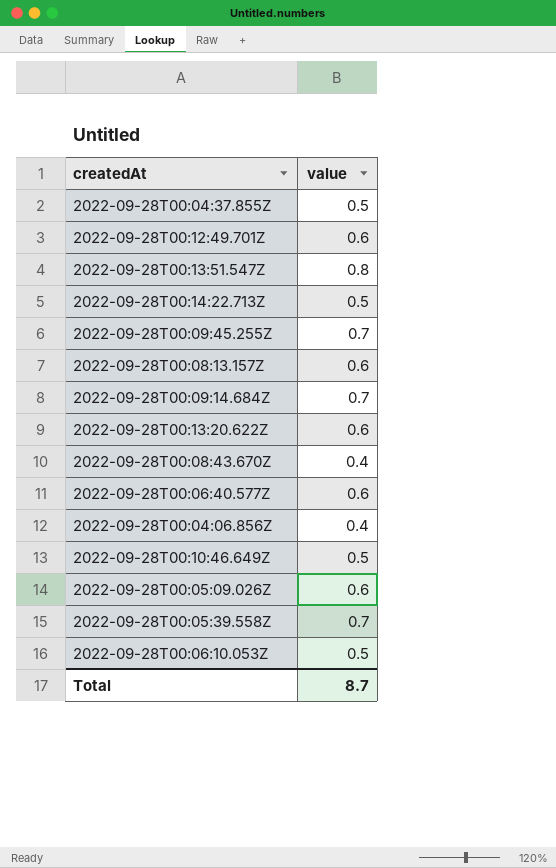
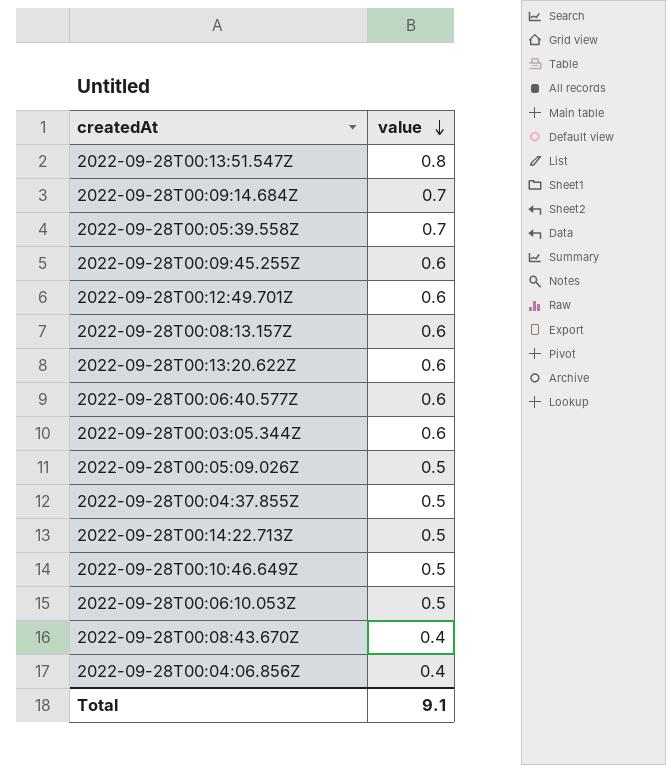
row order: none -> value descending
2022-09-28T00:09:45.255Z | value: 0.7 -> 0.6
row 2022-09-28T00:03:05.344Z: none -> 0.6
2022-09-28T00:05:09.026Z | value: 0.6 -> 0.5
Total | value: 8.7 -> 9.1

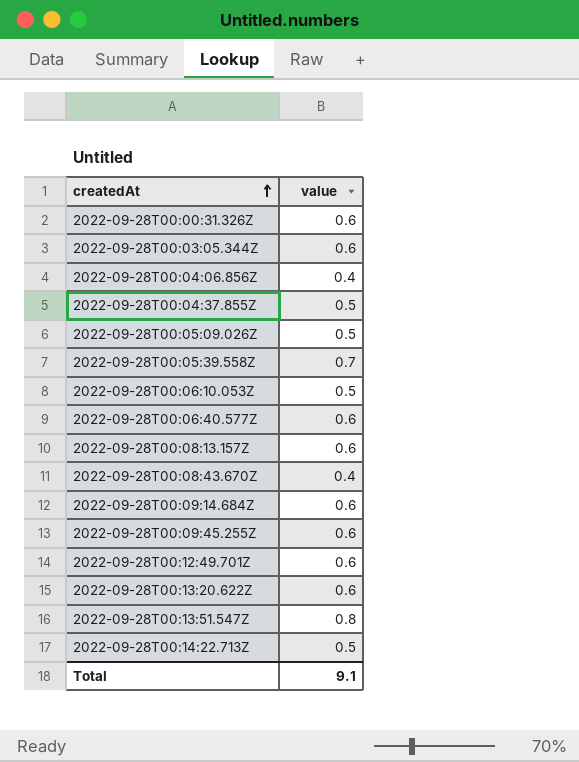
row order: value descending -> createdAt ascending
row 2022-09-28T00:10:46.649Z: 0.5 -> none
row 2022-09-28T00:00:31.326Z: none -> 0.6
2022-09-28T00:09:14.684Z | value: 0.7 -> 0.6

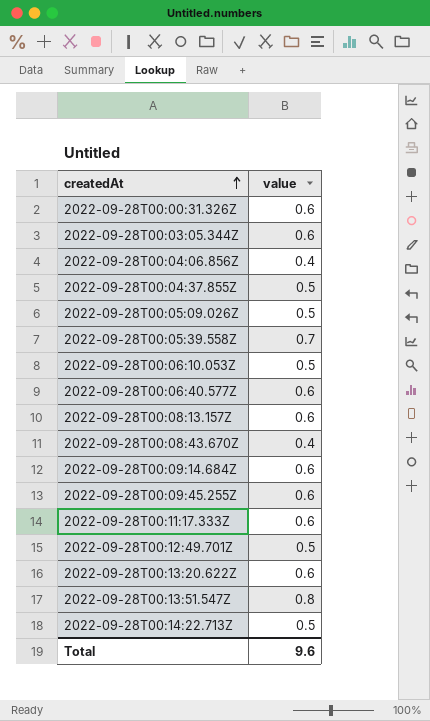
row 2022-09-28T00:11:17.333Z: none -> 0.6
2022-09-28T00:12:49.701Z | value: 0.6 -> 0.5
Total | value: 9.1 -> 9.6

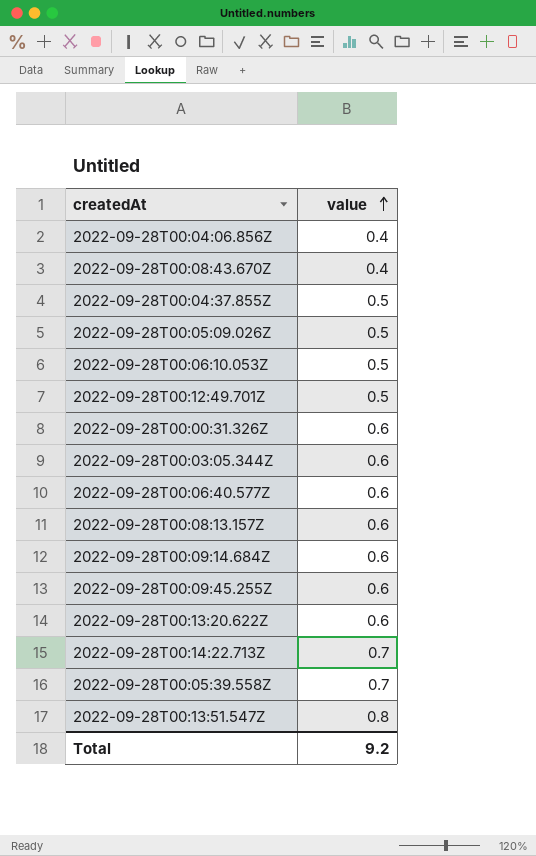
row order: createdAt ascending -> value ascending
row 2022-09-28T00:11:17.333Z: 0.6 -> none
2022-09-28T00:14:22.713Z | value: 0.5 -> 0.7
Total | value: 9.6 -> 9.2

